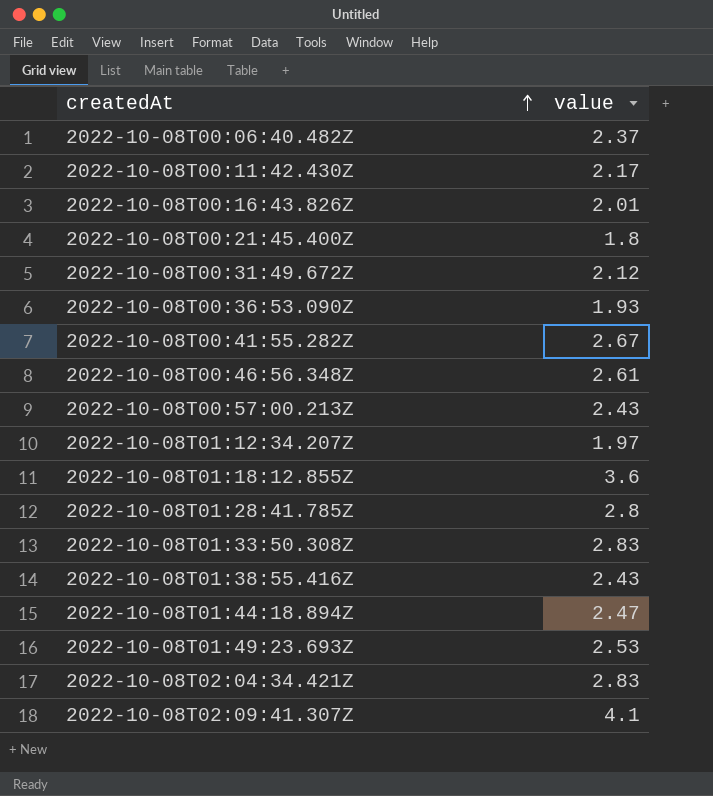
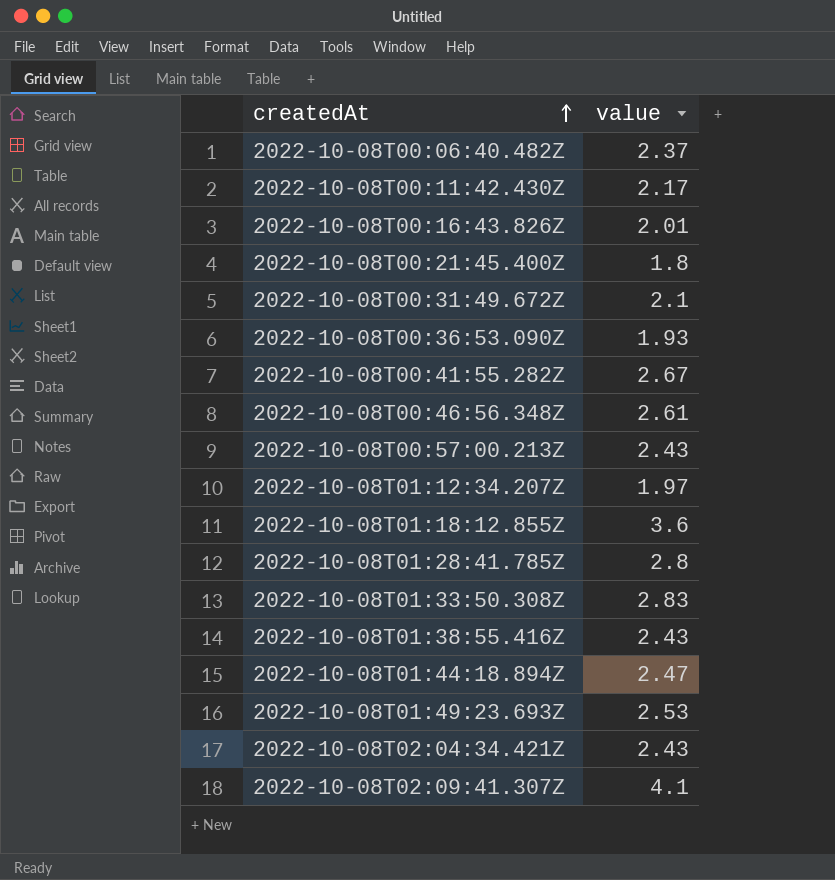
2022-10-08T00:31:49.672Z | value: 2.12 -> 2.1
2022-10-08T02:04:34.421Z | value: 2.83 -> 2.43

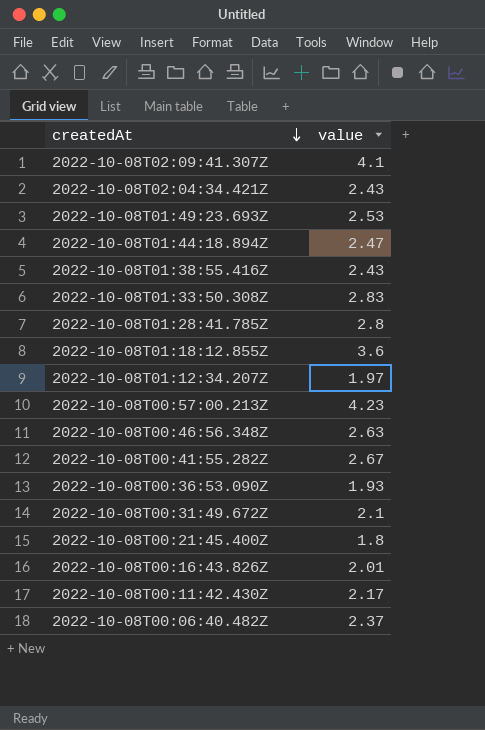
row order: createdAt ascending -> createdAt descending
2022-10-08T00:57:00.213Z | value: 2.43 -> 4.23
2022-10-08T00:46:56.348Z | value: 2.61 -> 2.63

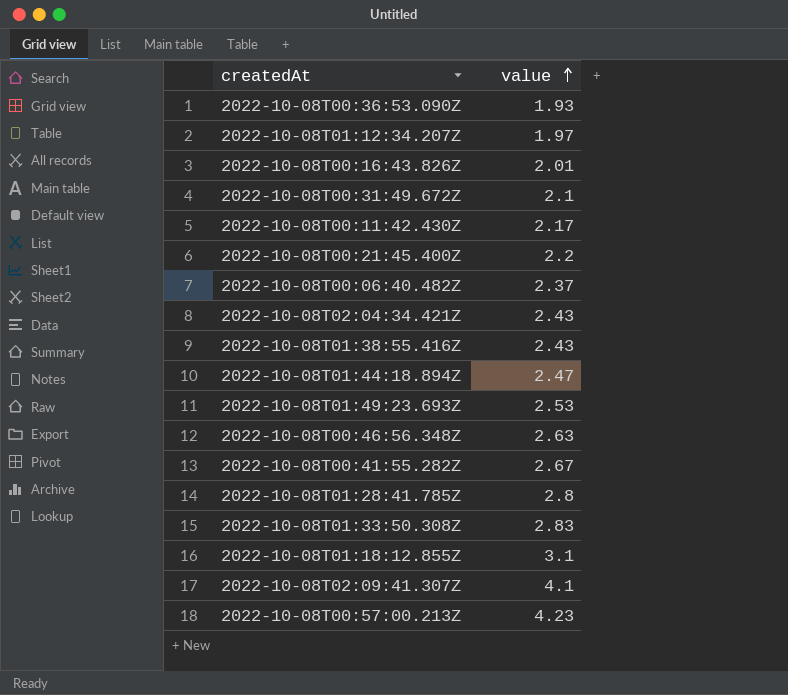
row order: createdAt descending -> value ascending
2022-10-08T00:21:45.400Z | value: 1.8 -> 2.2
2022-10-08T01:18:12.855Z | value: 3.6 -> 3.1

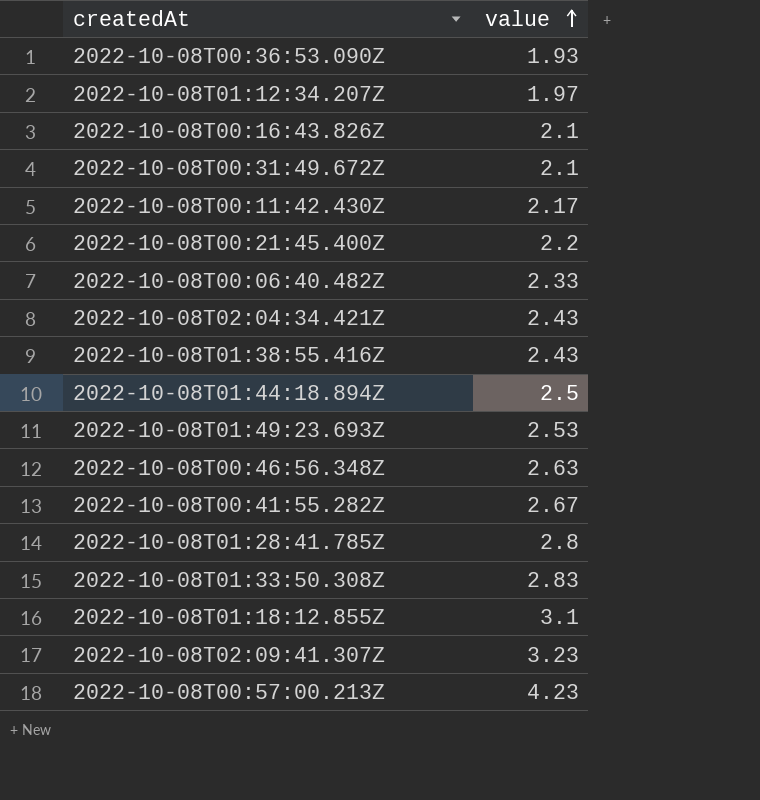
2022-10-08T00:16:43.826Z | value: 2.01 -> 2.1
2022-10-08T00:06:40.482Z | value: 2.37 -> 2.33
2022-10-08T01:44:18.894Z | value: 2.47 -> 2.5
2022-10-08T02:09:41.307Z | value: 4.1 -> 3.23

